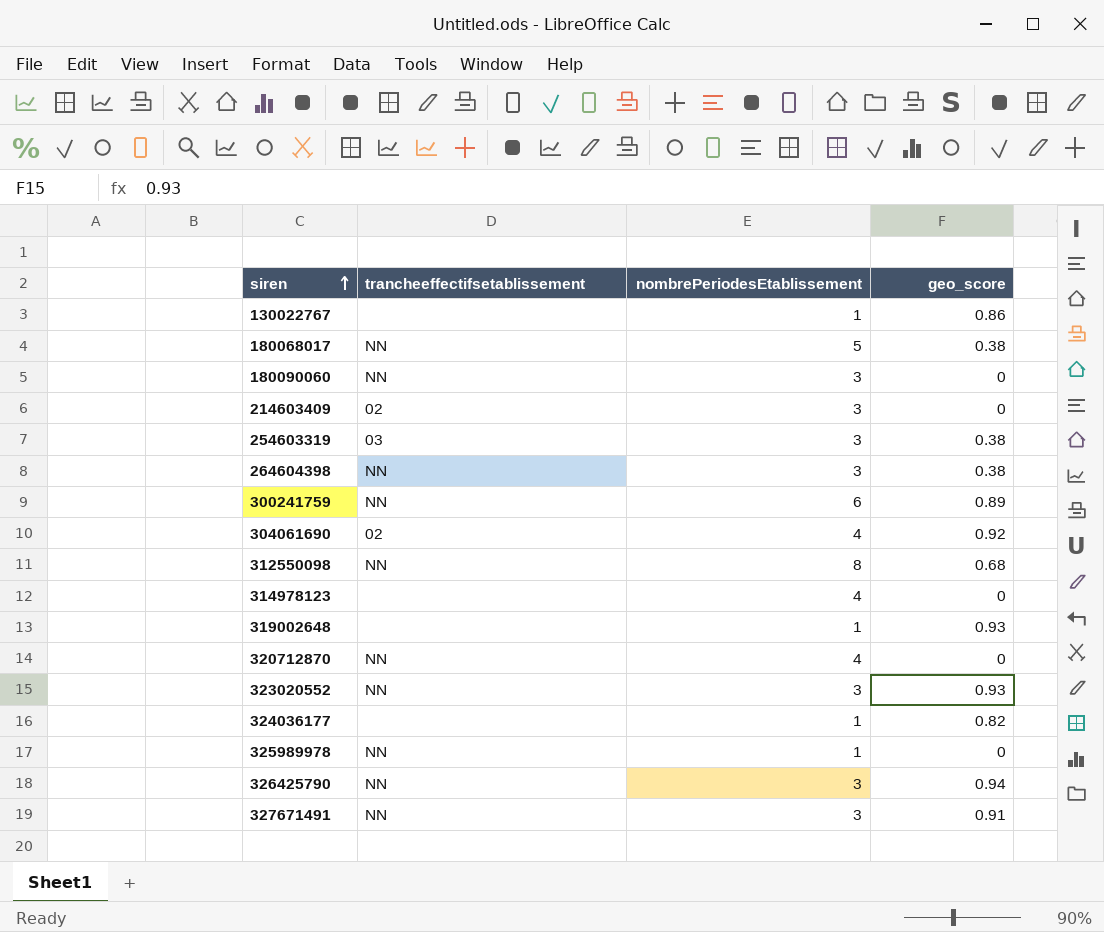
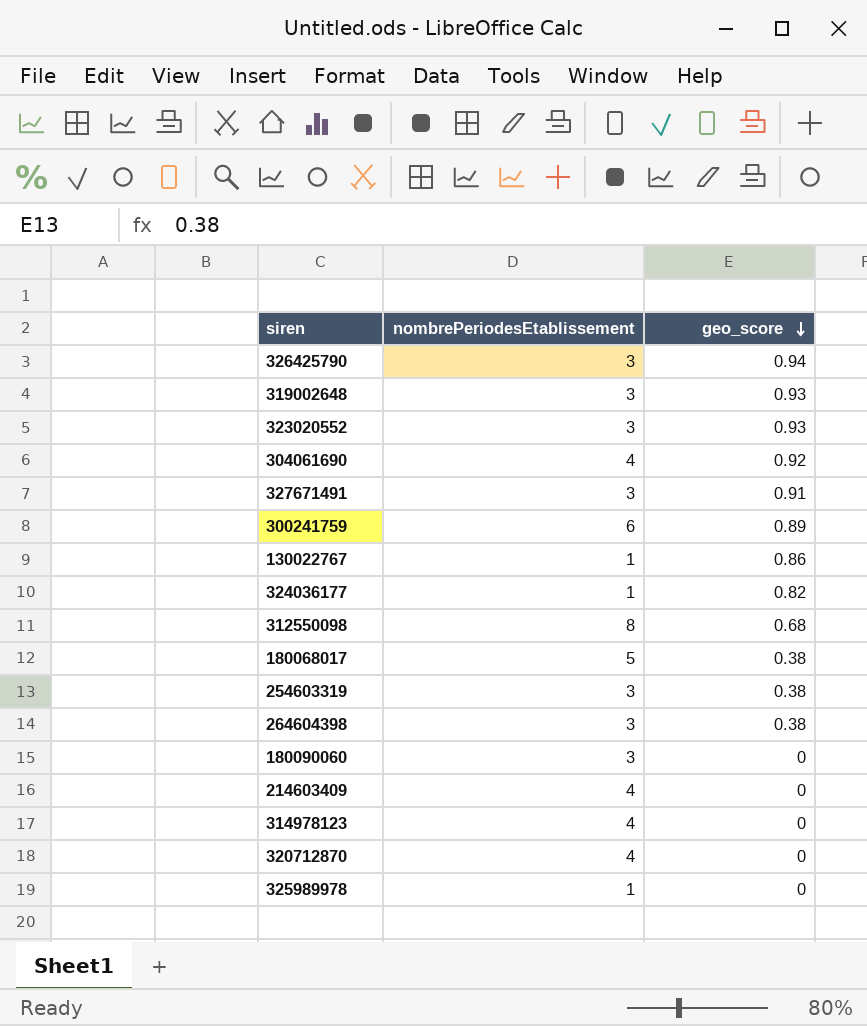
row order: siren ascending -> geo_score descending
column trancheeffectifsetablissement | position: 2 -> none
319002648 | nombrePeriodesEtablissement: 1 -> 3
214603409 | nombrePeriodesEtablissement: 3 -> 4

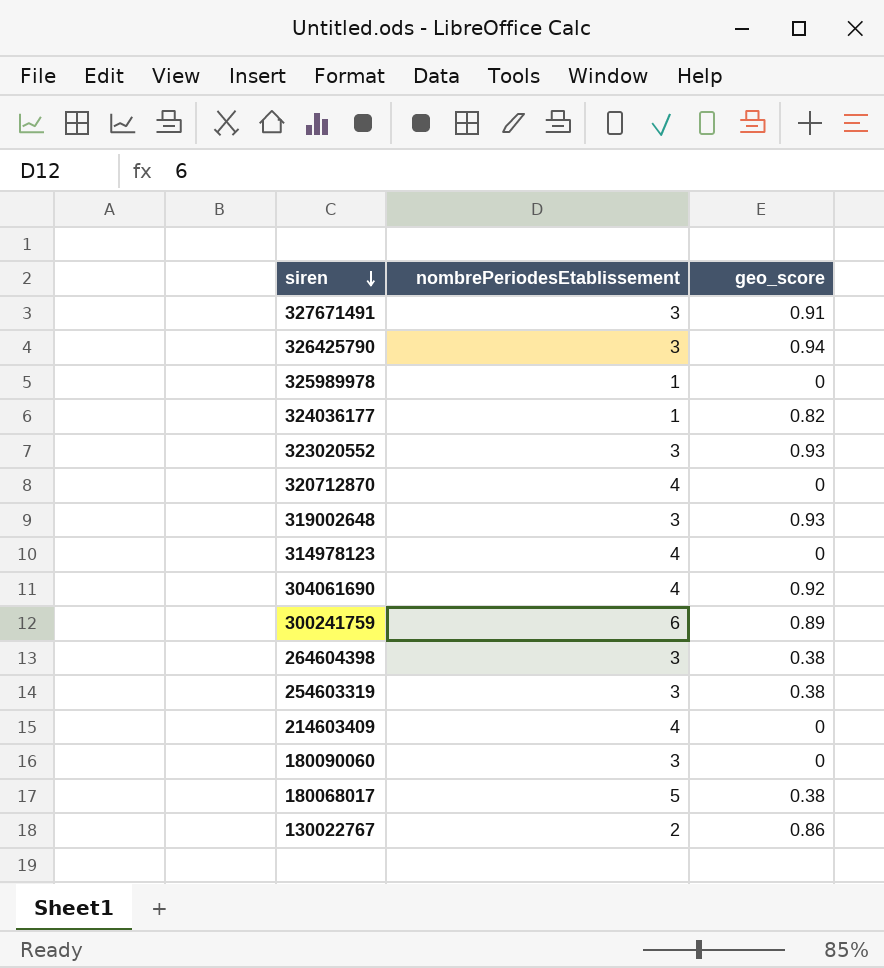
row order: geo_score descending -> siren descending
row 312550098: 8 | 0.68 -> none
130022767 | nombrePeriodesEtablissement: 1 -> 2

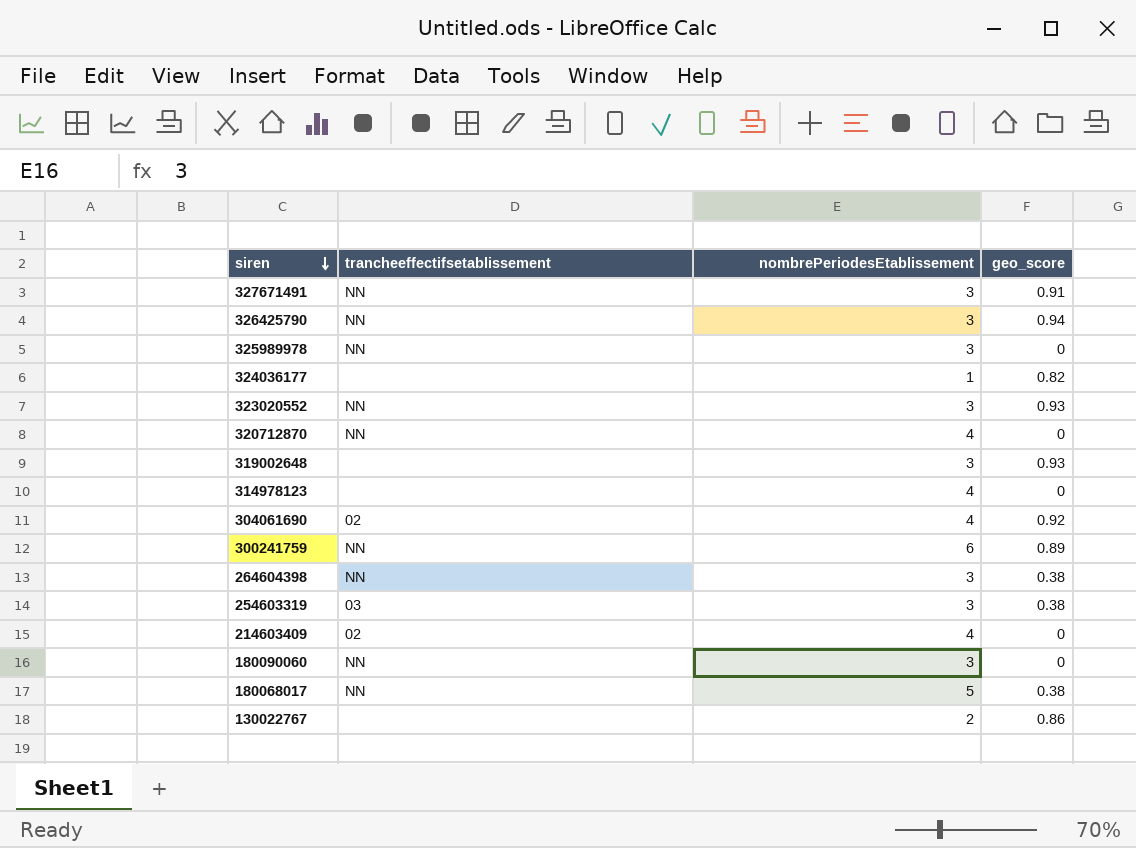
column trancheeffectifsetablissement | position: none -> 2
325989978 | nombrePeriodesEtablissement: 1 -> 3

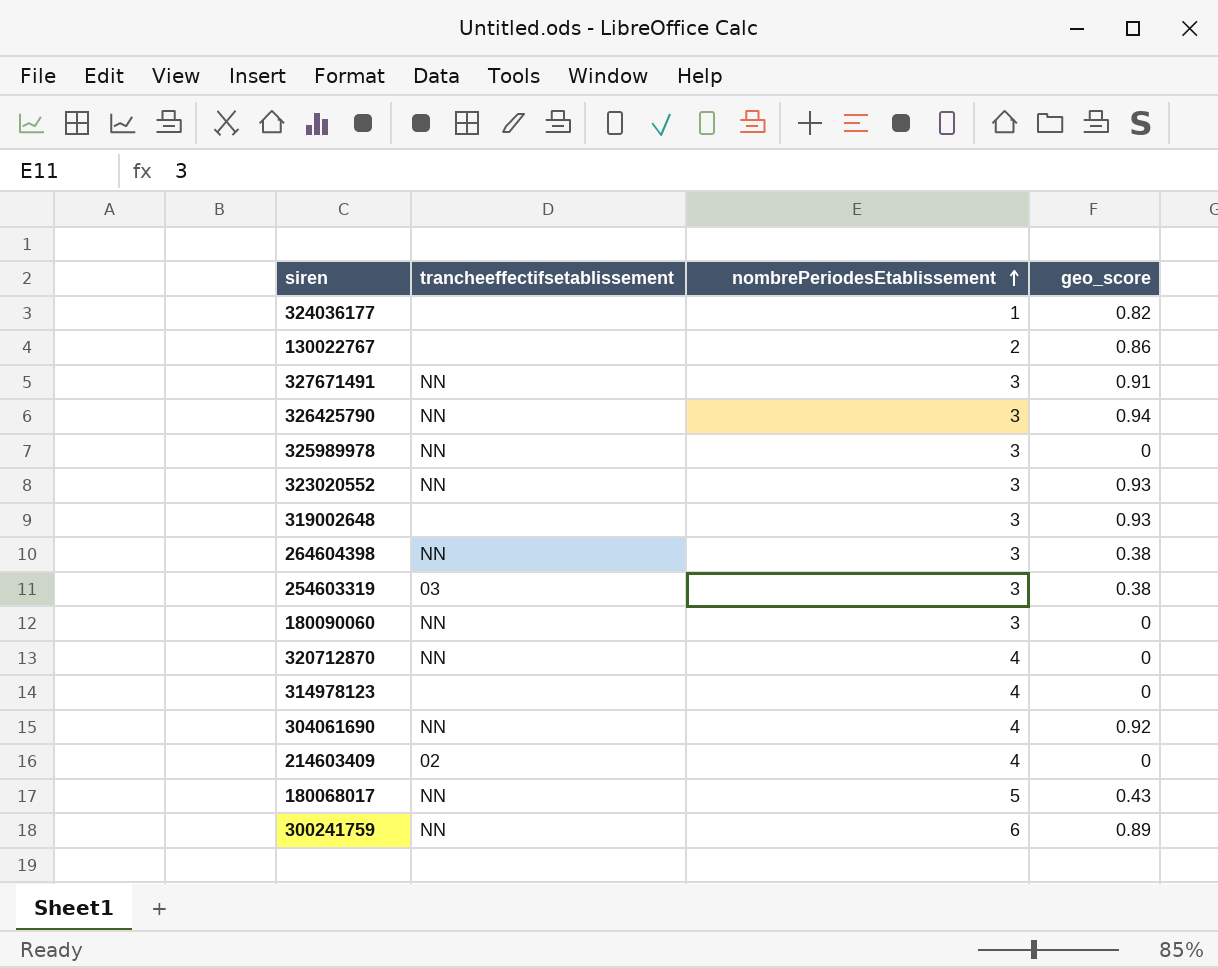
row order: siren descending -> nombrePeriodesEtablissement ascending
304061690 | trancheeffectifsetablissement: 02 -> NN
180068017 | geo_score: 0.38 -> 0.43

